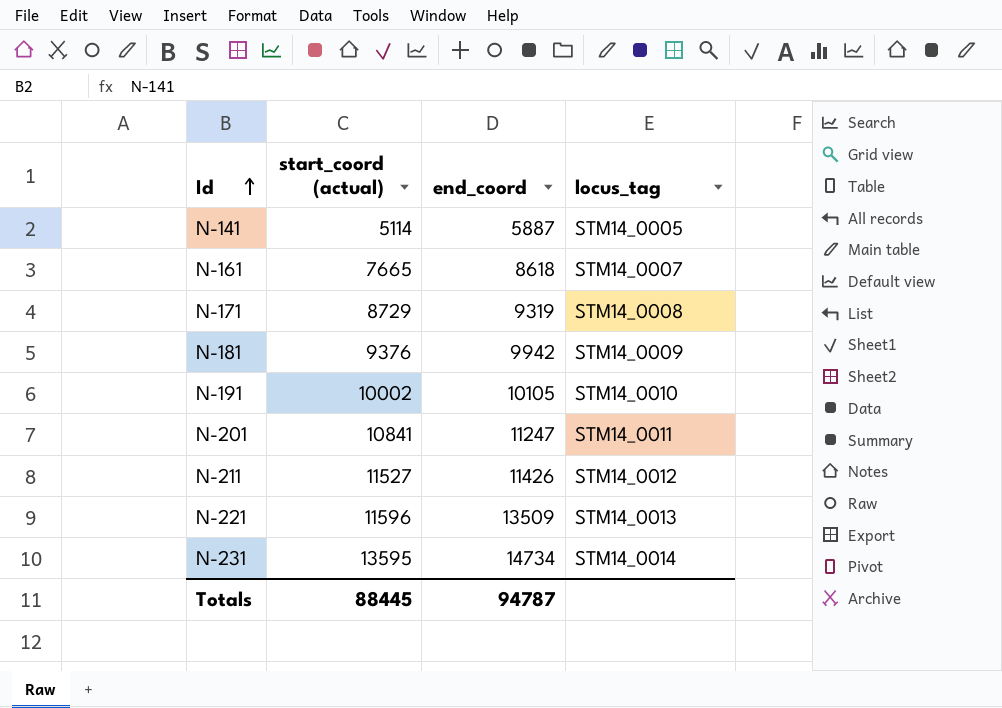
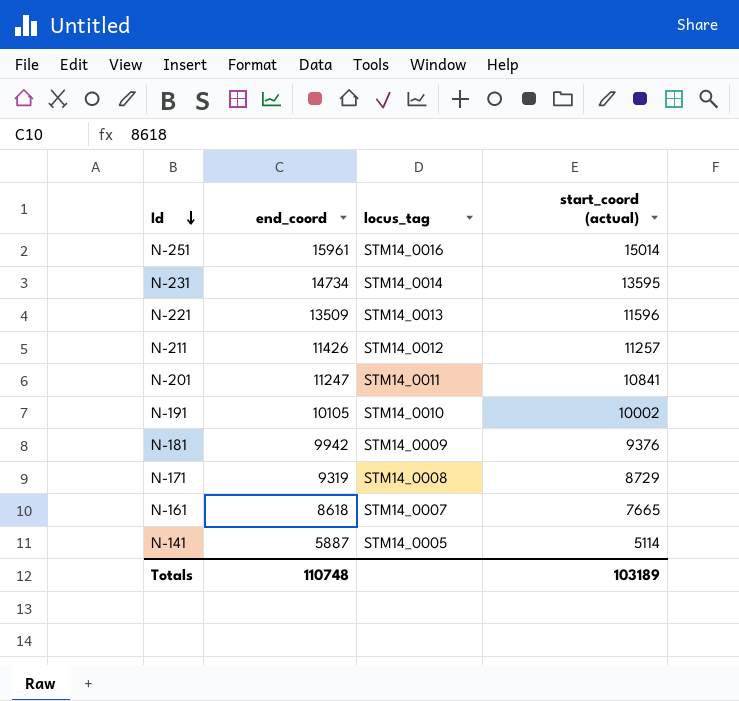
row order: Id ascending -> Id descending
column start_coord (actual) | position: 2 -> 4
row N-251: none -> 15961 | STM14_0016 | 15014
N-211 | start_coord (actual): 11527 -> 11257
Totals | end_coord: 94787 -> 110748
Totals | start_coord (actual): 88445 -> 103189

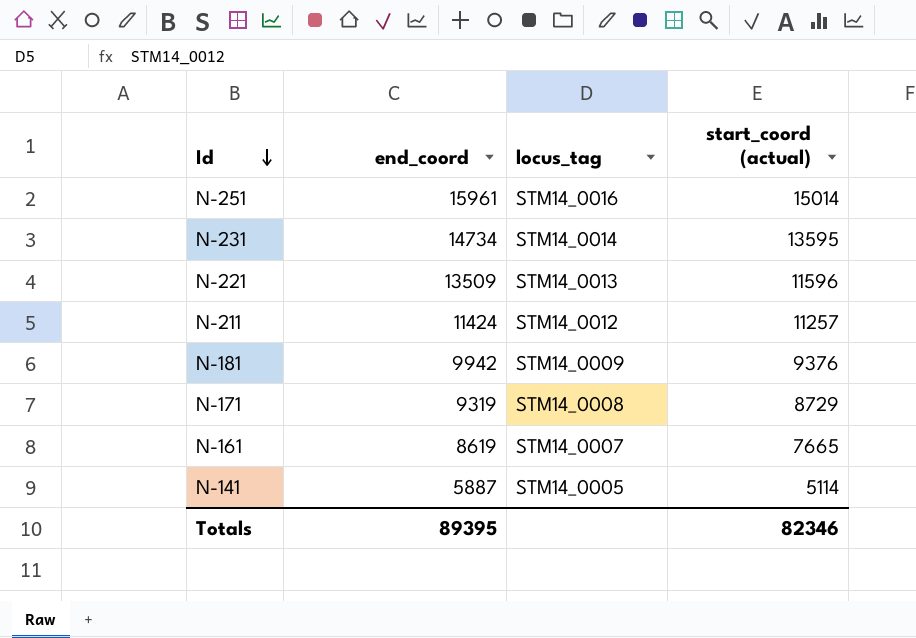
row N-201: 11247 | STM14_0011 | 10841 -> none
row N-191: 10105 | STM14_0010 | 10002 -> none
N-211 | end_coord: 11426 -> 11424
N-161 | end_coord: 8618 -> 8619
Totals | end_coord: 110748 -> 89395
Totals | start_coord (actual): 103189 -> 82346

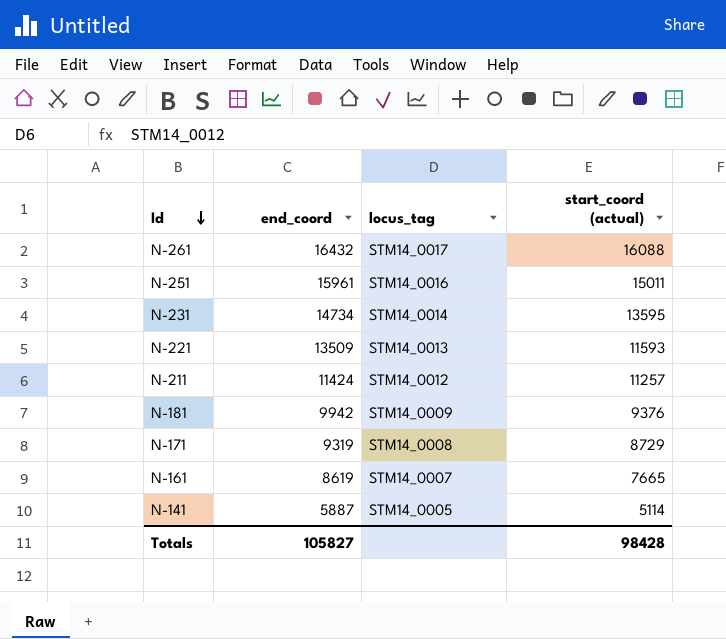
row N-261: none -> 16432 | STM14_0017 | 16088
N-251 | start_coord (actual): 15014 -> 15011
N-221 | start_coord (actual): 11596 -> 11593
Totals | end_coord: 89395 -> 105827
Totals | start_coord (actual): 82346 -> 98428

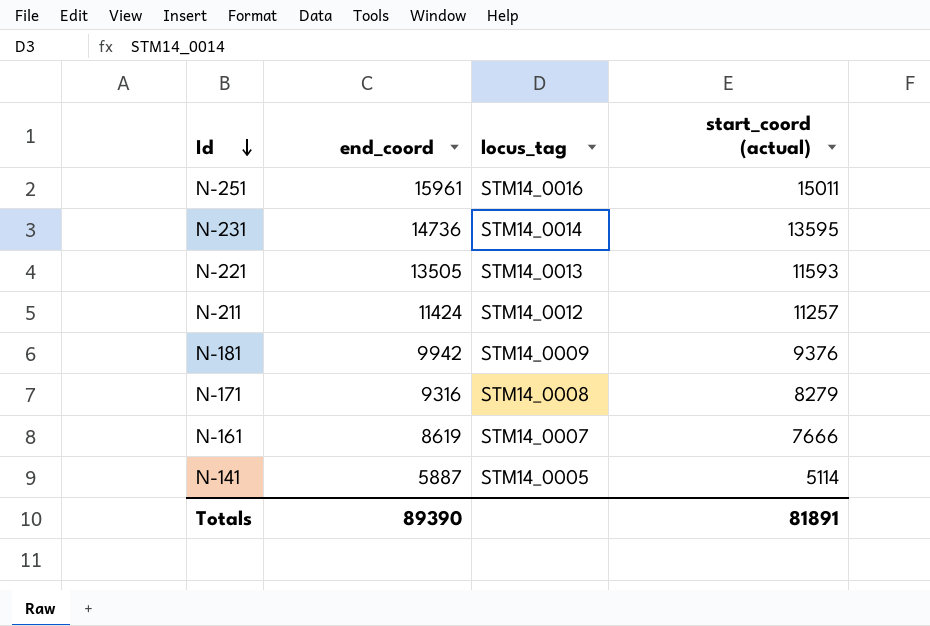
row N-261: 16432 | STM14_0017 | 16088 -> none
N-231 | end_coord: 14734 -> 14736
N-221 | end_coord: 13509 -> 13505
N-171 | end_coord: 9319 -> 9316
N-171 | start_coord (actual): 8729 -> 8279
N-161 | start_coord (actual): 7665 -> 7666
Totals | end_coord: 105827 -> 89390
Totals | start_coord (actual): 98428 -> 81891

